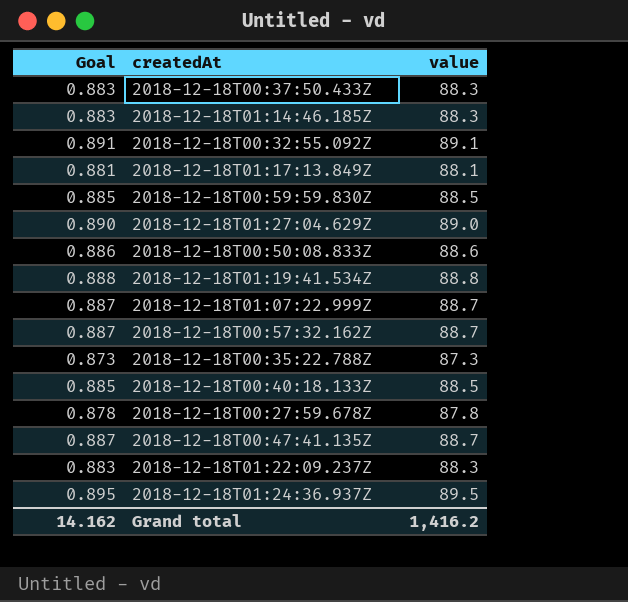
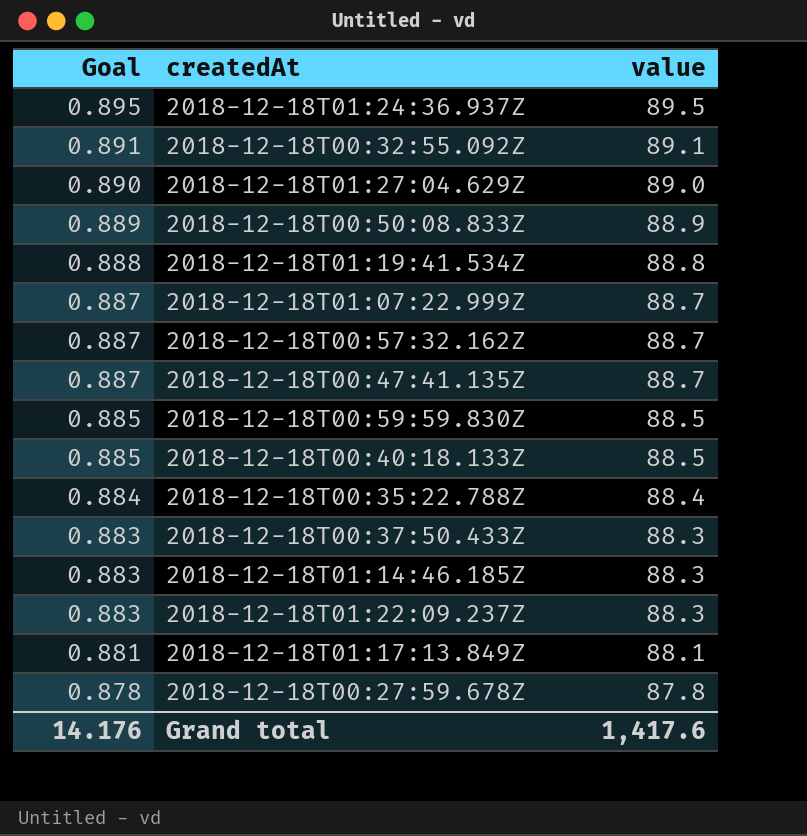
row order: none -> Goal descending
2018-12-18T00:50:08.833Z | Goal: 0.886 -> 0.889
2018-12-18T00:50:08.833Z | value: 88.6 -> 88.9
2018-12-18T00:35:22.788Z | Goal: 0.873 -> 0.884
2018-12-18T00:35:22.788Z | value: 87.3 -> 88.4
Grand total | Goal: 14.162 -> 14.176
Grand total | value: 1,416.2 -> 1,417.6

